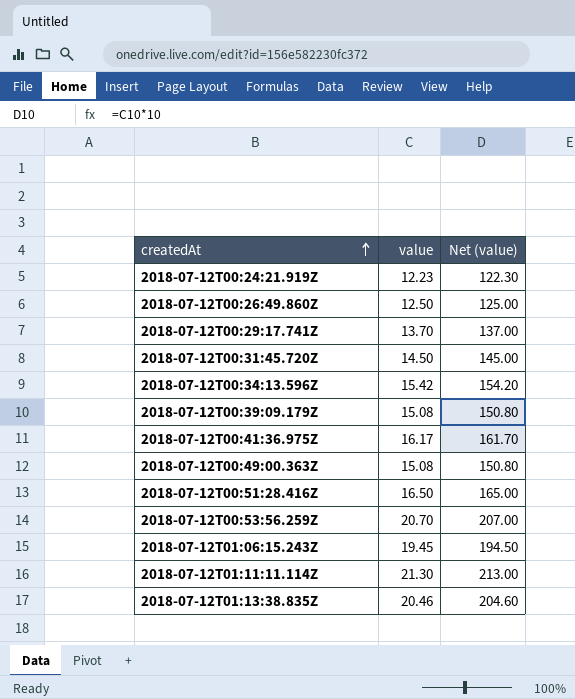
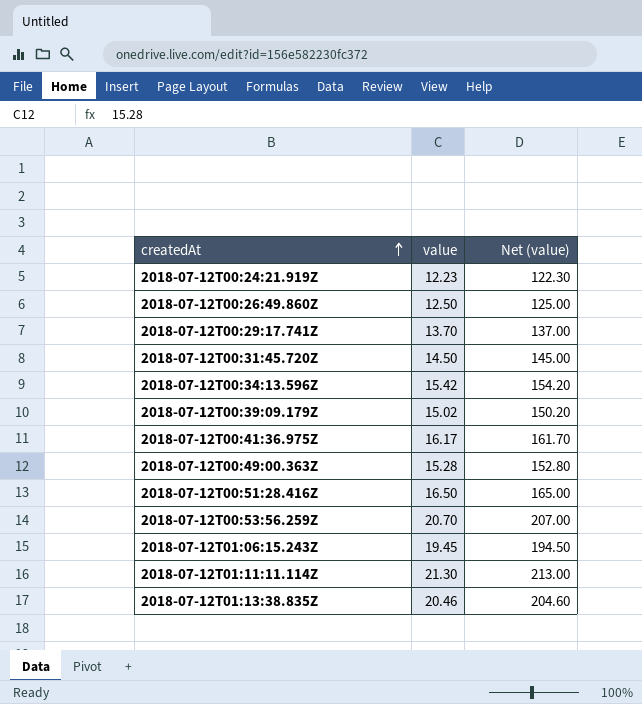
2018-07-12T00:39:09.179Z | value: 15.08 -> 15.02
2018-07-12T00:39:09.179Z | Net (value): 150.80 -> 150.20
2018-07-12T00:49:00.363Z | value: 15.08 -> 15.28
2018-07-12T00:49:00.363Z | Net (value): 150.80 -> 152.80

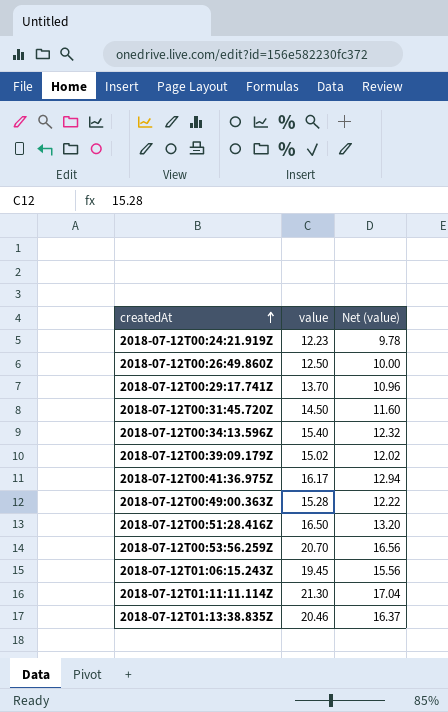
column Net (value) | formula: [value] * 10 -> [value] * 0.8
2018-07-12T00:34:13.596Z | value: 15.42 -> 15.40

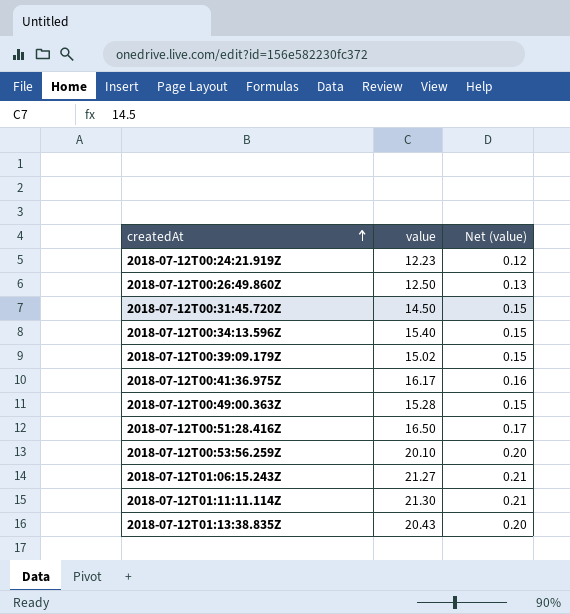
column Net (value) | formula: [value] * 0.8 -> [value] * 0.01
row 2018-07-12T00:29:17.741Z: 13.70 | 10.96 -> none
2018-07-12T00:53:56.259Z | value: 20.70 -> 20.10
2018-07-12T01:06:15.243Z | value: 19.45 -> 21.27
2018-07-12T01:13:38.835Z | value: 20.46 -> 20.43

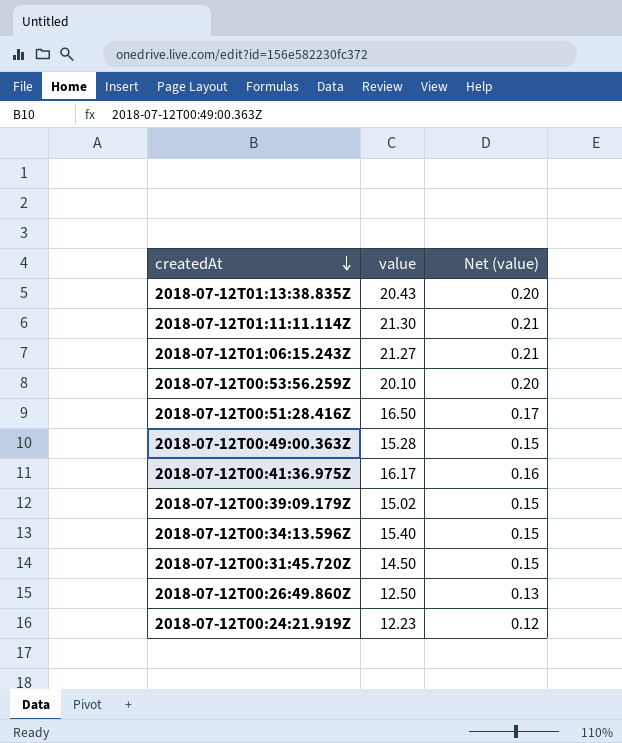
row order: createdAt ascending -> createdAt descending

